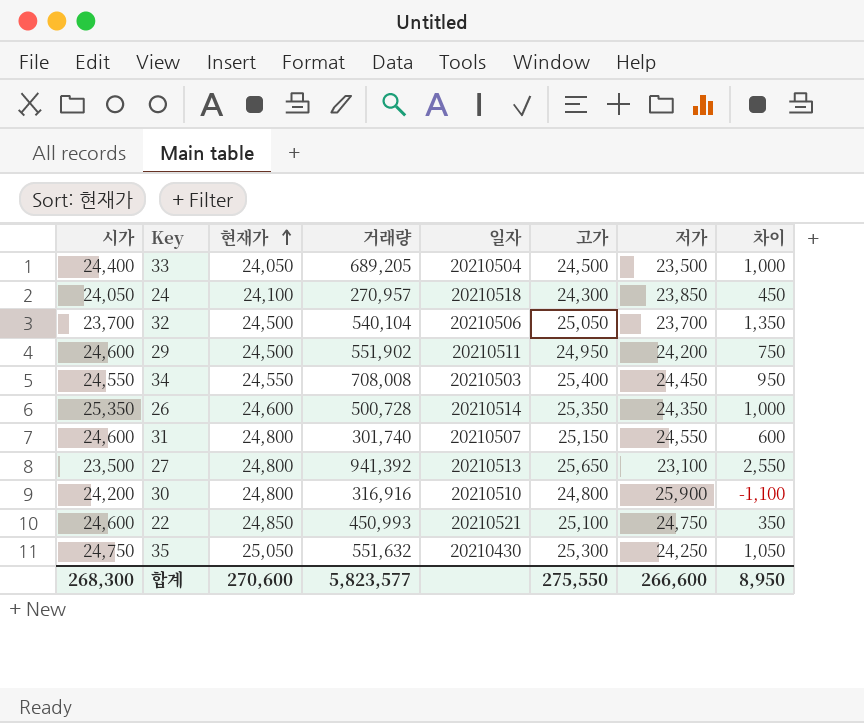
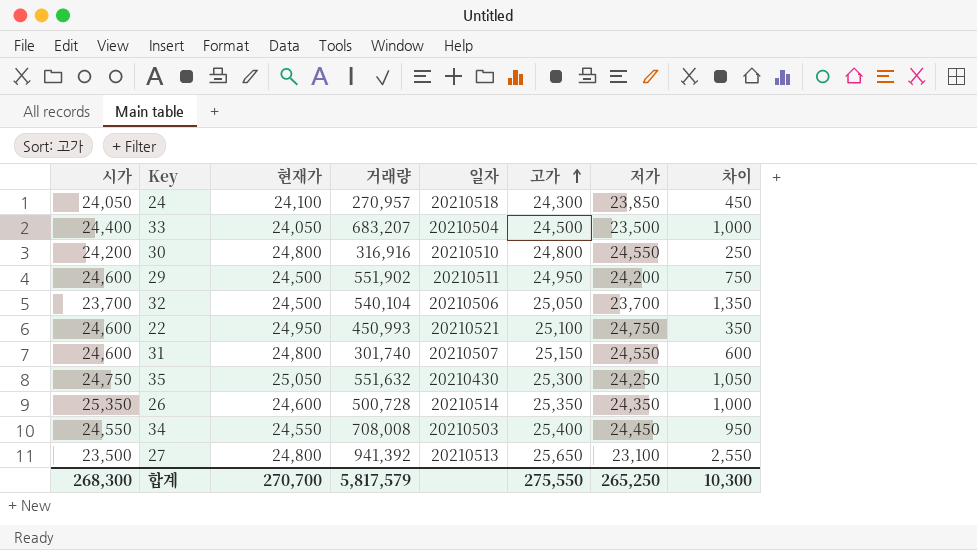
row order: 현재가 ascending -> 고가 ascending
33 | 거래량: 689,205 -> 683,207
30 | 저가: 25,900 -> 24,550
30 | 차이: -1,100 -> 250
22 | 현재가: 24,850 -> 24,950
합계 | 현재가: 270,600 -> 270,700
합계 | 거래량: 5,823,577 -> 5,817,579
합계 | 저가: 266,600 -> 265,250
합계 | 차이: 8,950 -> 10,300

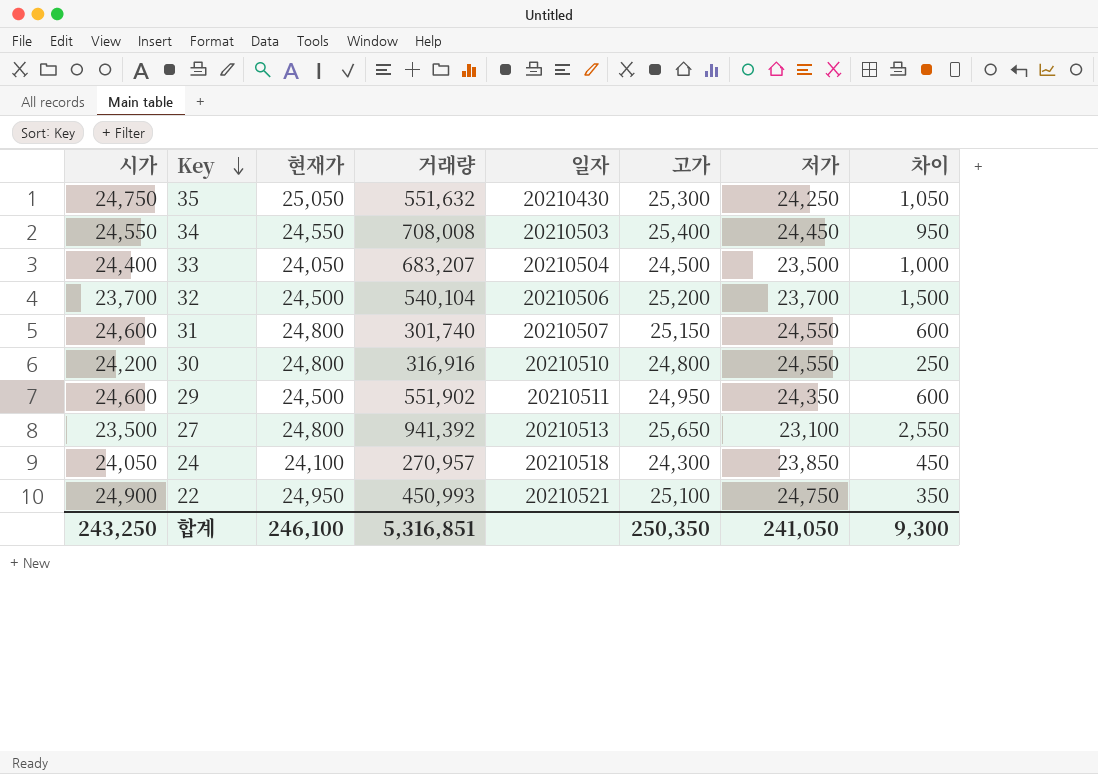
row order: 고가 ascending -> Key descending
row 26: 25,350 | 24,600 | 500,728 | 20210514 | 25,350 | 24,350 | 1,000 -> none
32 | 고가: 25,050 -> 25,200
32 | 차이: 1,350 -> 1,500
29 | 저가: 24,200 -> 24,350
29 | 차이: 750 -> 600
22 | 시가: 24,600 -> 24,900
합계 | 시가: 268,300 -> 243,250
합계 | 현재가: 270,700 -> 246,100
합계 | 거래량: 5,817,579 -> 5,316,851
합계 | 고가: 275,550 -> 250,350
합계 | 저가: 265,250 -> 241,050
합계 | 차이: 10,300 -> 9,300

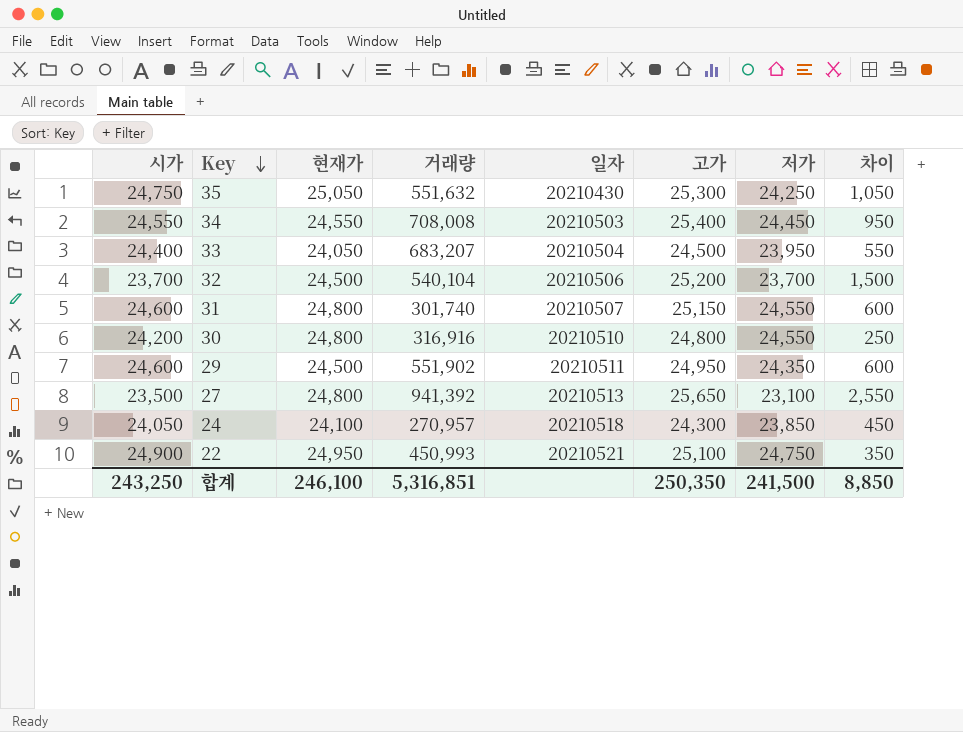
33 | 저가: 23,500 -> 23,950
33 | 차이: 1,000 -> 550
합계 | 저가: 241,050 -> 241,500
합계 | 차이: 9,300 -> 8,850

